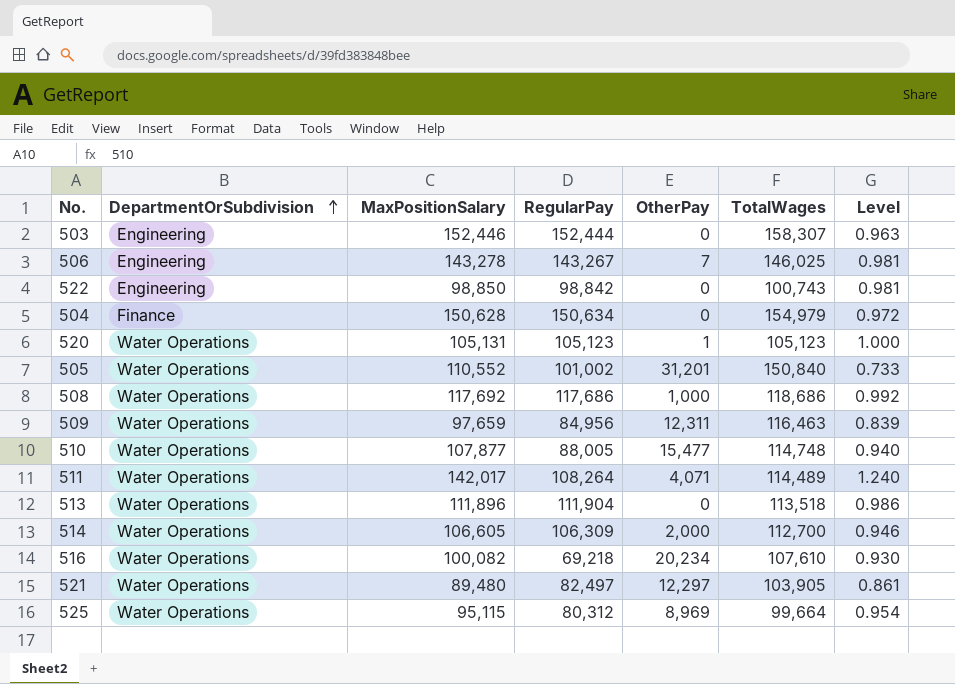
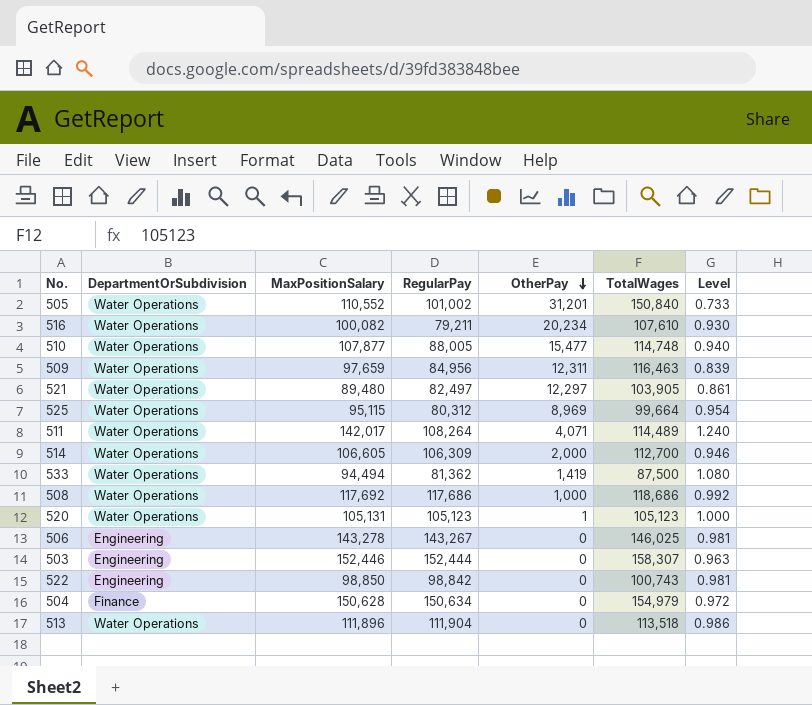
row order: DepartmentOrSubdivision ascending -> OtherPay descending
516 | RegularPay: 69,218 -> 79,211
row 533: none -> Water Operations | 94,494 | 81,362 | 1,419 | 87,500 | 1.080
506 | OtherPay: 7 -> 0

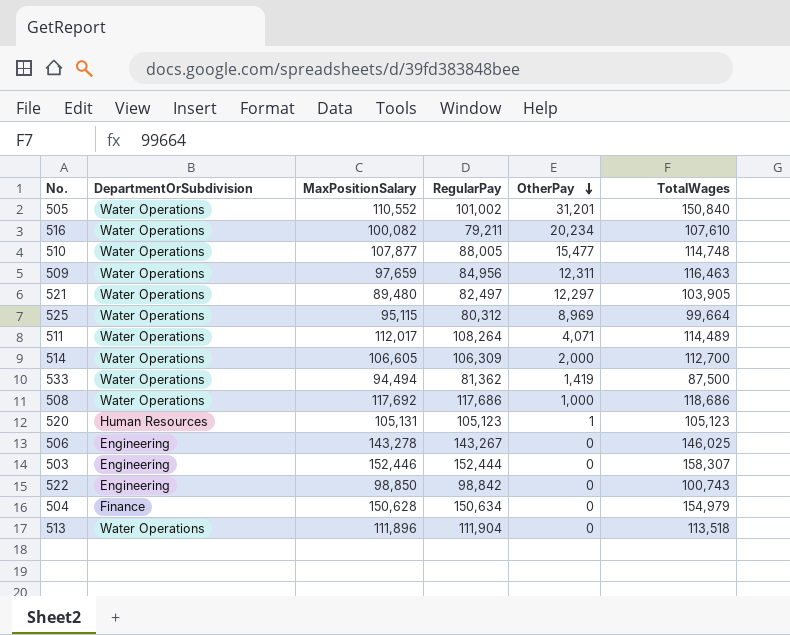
column Level | formula: [MaxPositionSalary] / [TotalWages] -> none
511 | MaxPositionSalary: 142,017 -> 112,017
520 | DepartmentOrSubdivision: Water Operations -> Human Resources

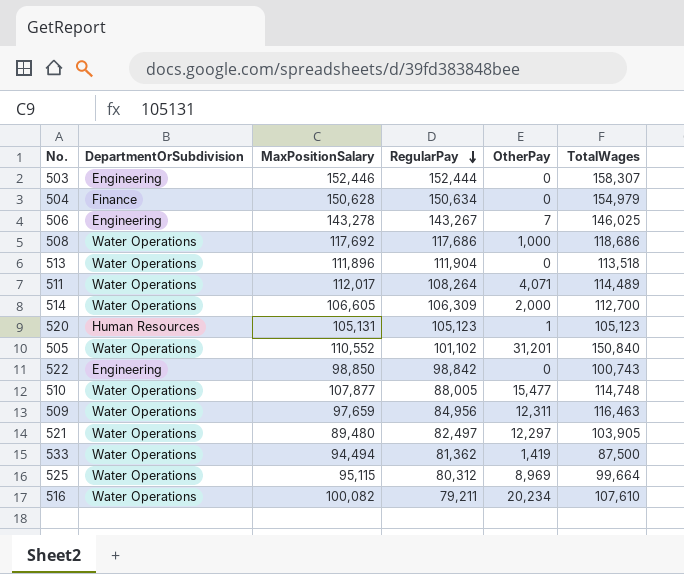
row order: OtherPay descending -> RegularPay descending
506 | OtherPay: 0 -> 7
505 | RegularPay: 101,002 -> 101,102

